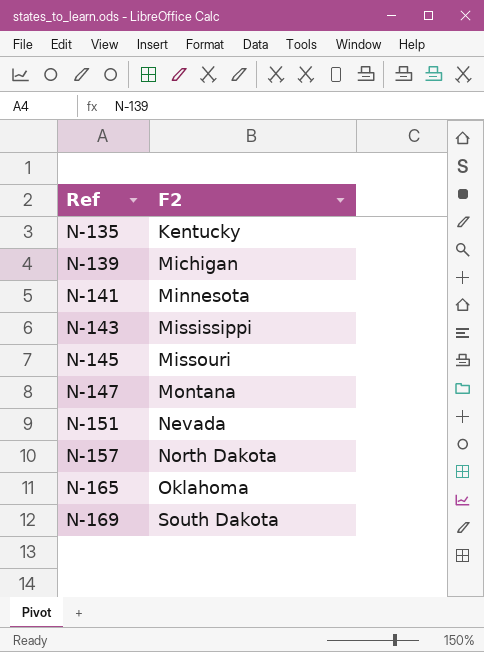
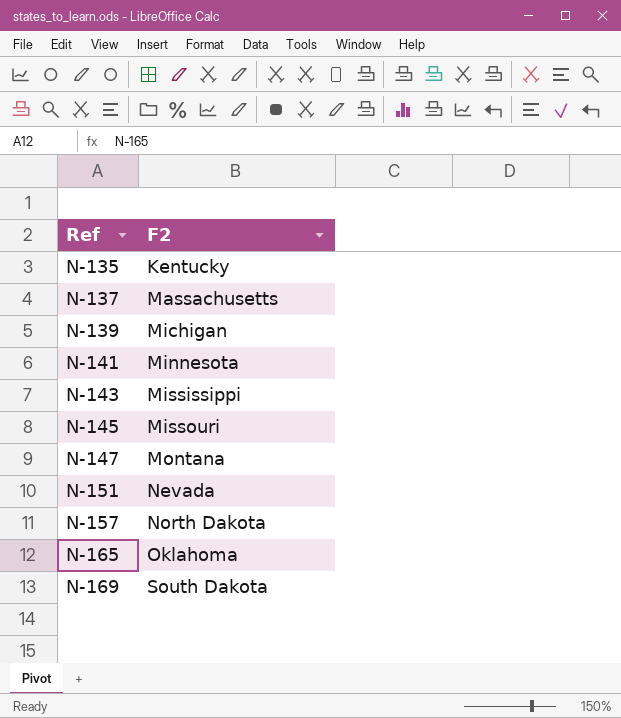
row N-137: none -> Massachusetts

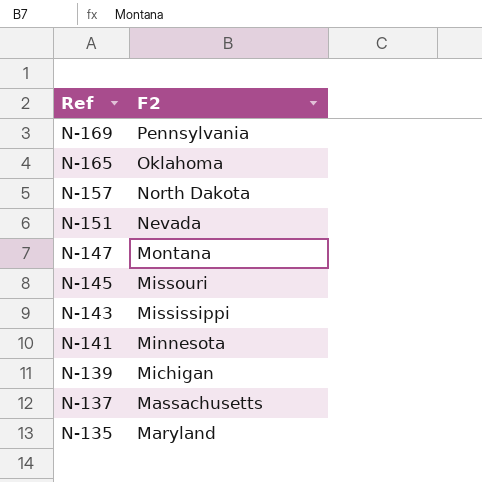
row order: Ref ascending -> Ref descending
N-169 | F2: South Dakota -> Pennsylvania
N-135 | F2: Kentucky -> Maryland

